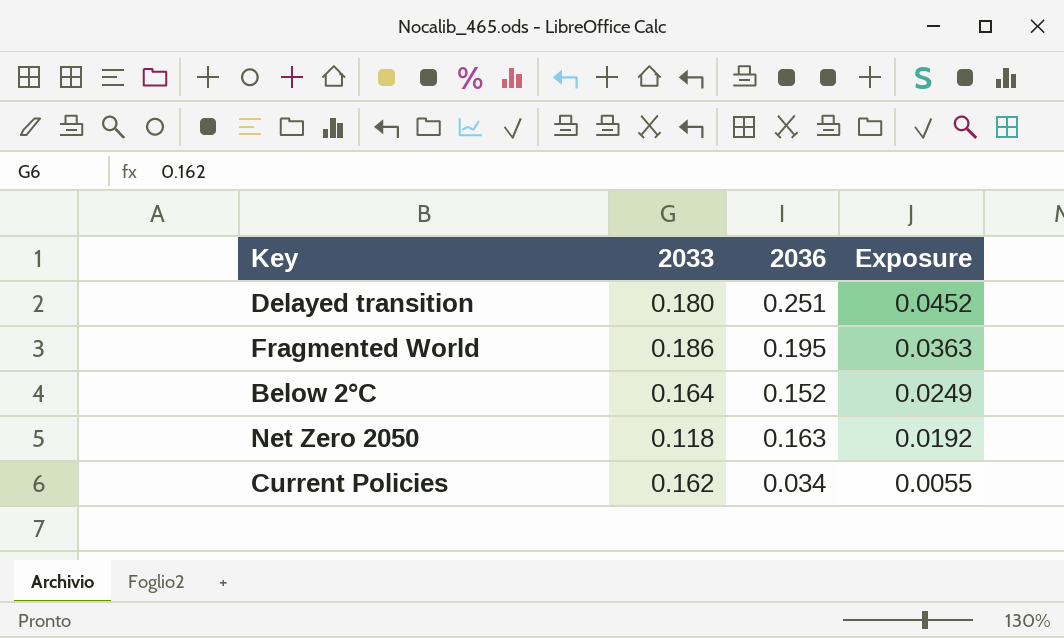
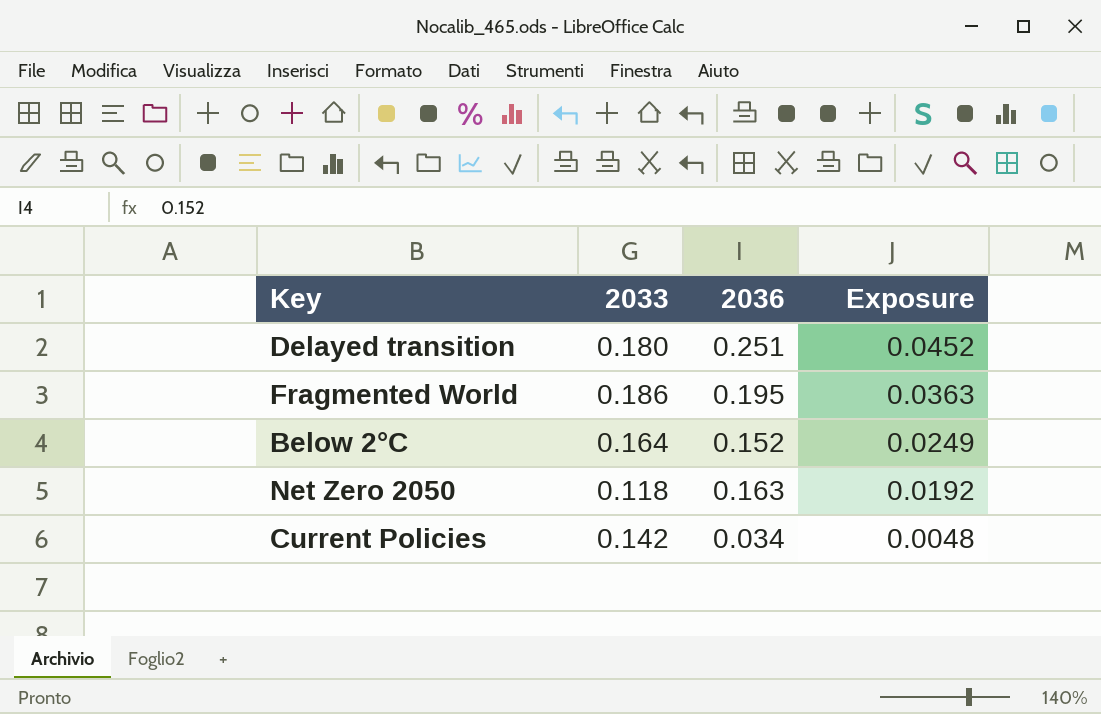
Current Policies | 2033: 0.162 -> 0.142
Current Policies | Exposure: 0.0055 -> 0.0048

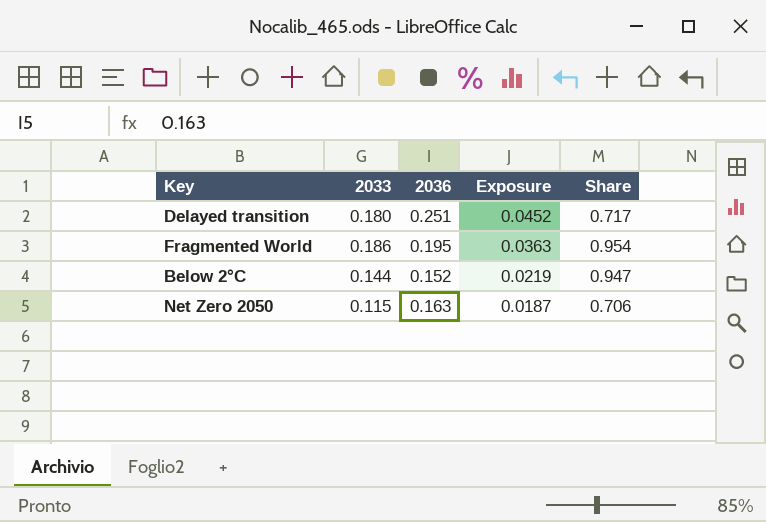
column Share | formula: none -> [2033] / [2036]
row Current Policies: 0.142 | 0.034 | 0.0048 -> none
Below 2°C | 2033: 0.164 -> 0.144
Below 2°C | Exposure: 0.0249 -> 0.0219
Net Zero 2050 | 2033: 0.118 -> 0.115
Net Zero 2050 | Exposure: 0.0192 -> 0.0187

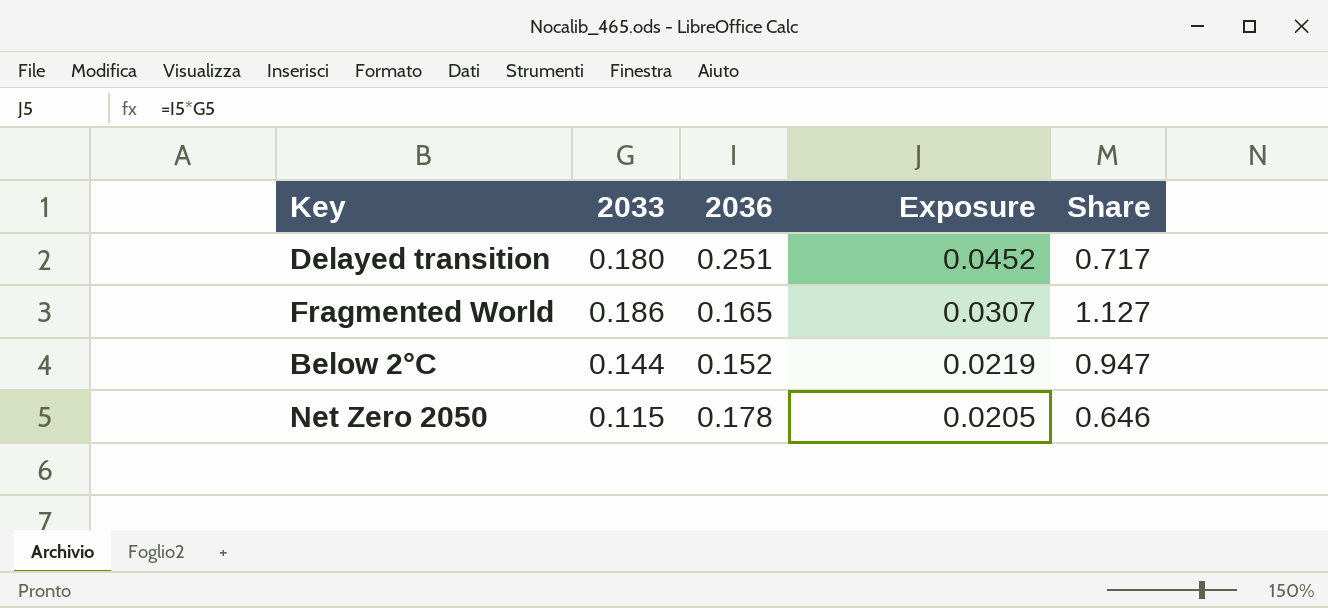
Fragmented World | 2036: 0.195 -> 0.165
Fragmented World | Exposure: 0.0363 -> 0.0307
Fragmented World | Share: 0.954 -> 1.127
Net Zero 2050 | 2036: 0.163 -> 0.178
Net Zero 2050 | Exposure: 0.0187 -> 0.0205
Net Zero 2050 | Share: 0.706 -> 0.646

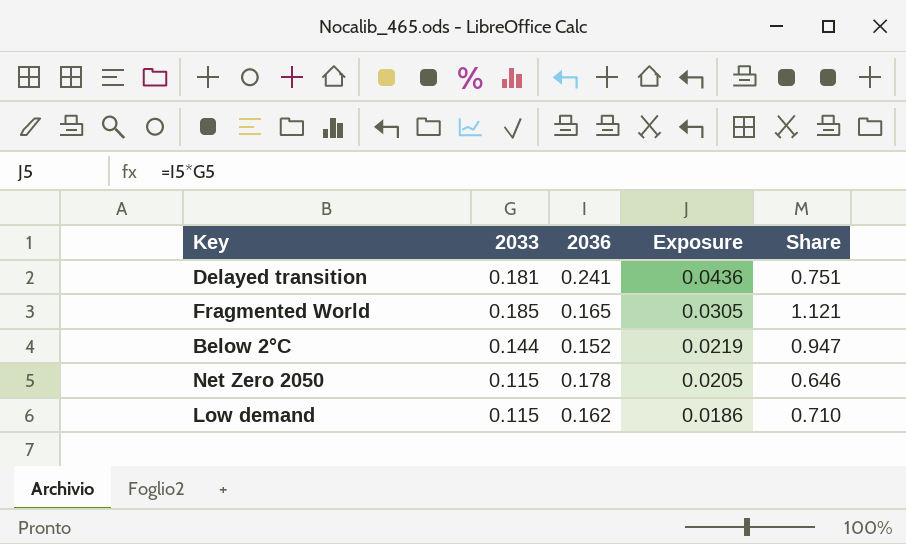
Delayed transition | 2033: 0.180 -> 0.181
Delayed transition | 2036: 0.251 -> 0.241
Delayed transition | Exposure: 0.0452 -> 0.0436
Delayed transition | Share: 0.717 -> 0.751
Fragmented World | 2033: 0.186 -> 0.185
Fragmented World | Exposure: 0.0307 -> 0.0305
Fragmented World | Share: 1.127 -> 1.121
row Low demand: none -> 0.115 | 0.162 | 0.0186 | 0.710

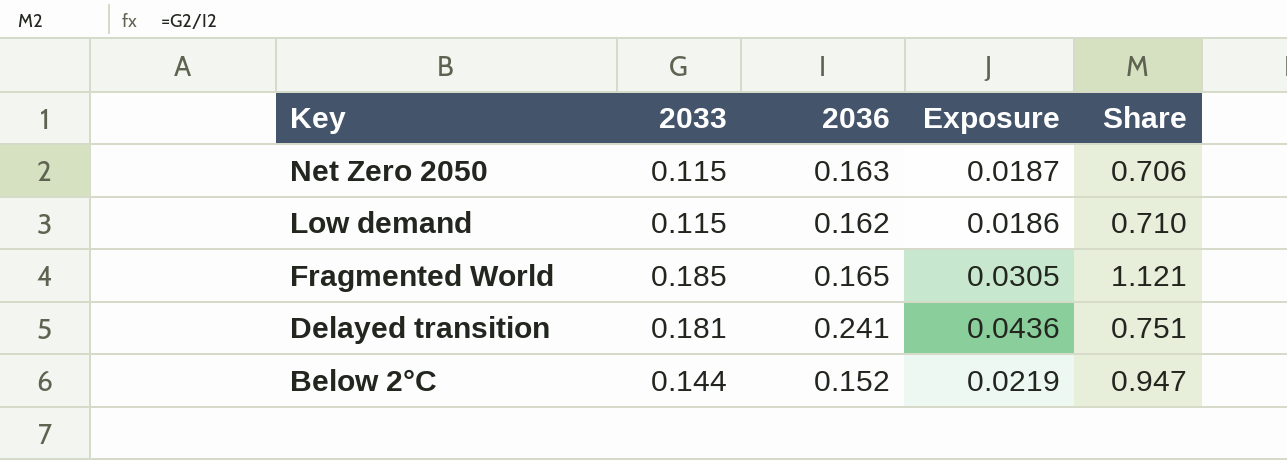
row order: Exposure descending -> Key descending
Net Zero 2050 | 2036: 0.178 -> 0.163
Net Zero 2050 | Exposure: 0.0205 -> 0.0187
Net Zero 2050 | Share: 0.646 -> 0.706

